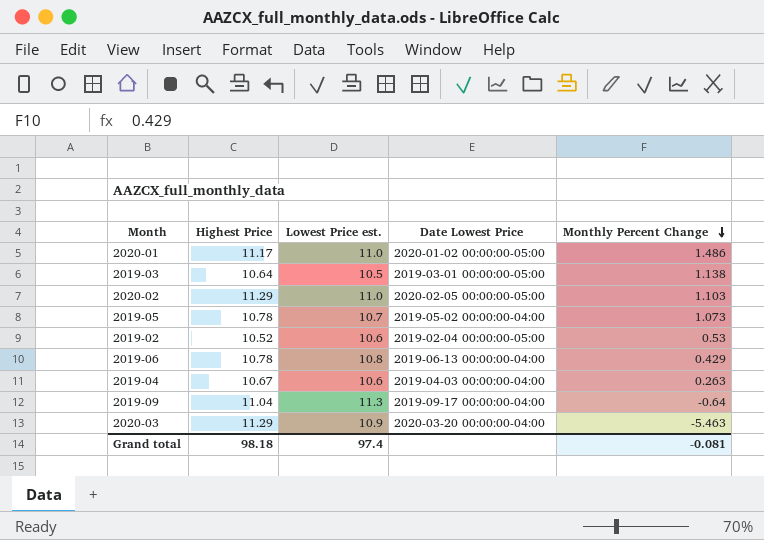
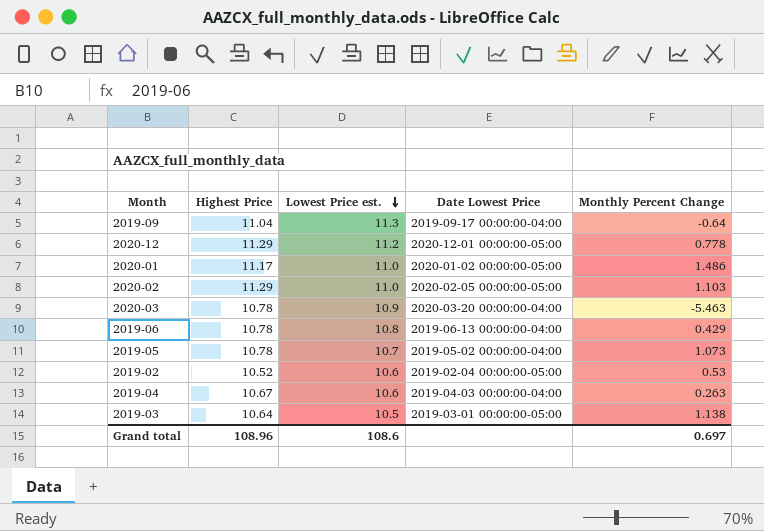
row order: Monthly Percent Change descending -> Lowest Price est. descending
row 2020-12: none -> 11.29 | 11.2 | 2020-12-01 00:00:00-05:00 | 0.778
2020-03 | Highest Price: 11.29 -> 10.78
Grand total | Highest Price: 98.18 -> 108.96
Grand total | Lowest Price est.: 97.4 -> 108.6
Grand total | Monthly Percent Change: -0.081 -> 0.697

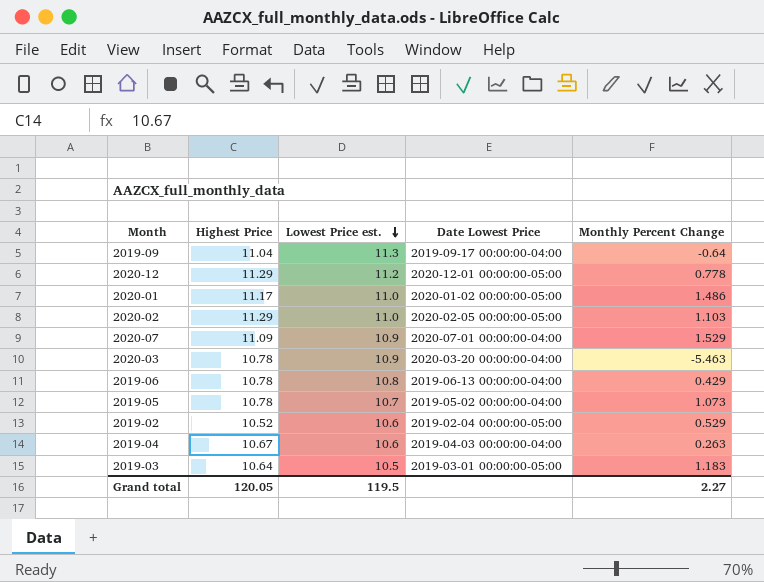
row 2020-07: none -> 11.09 | 10.9 | 2020-07-01 00:00:00-04:00 | 1.529
2019-02 | Monthly Percent Change: 0.53 -> 0.529
2019-03 | Monthly Percent Change: 1.138 -> 1.183
Grand total | Highest Price: 108.96 -> 120.05
Grand total | Lowest Price est.: 108.6 -> 119.5
Grand total | Monthly Percent Change: 0.697 -> 2.27

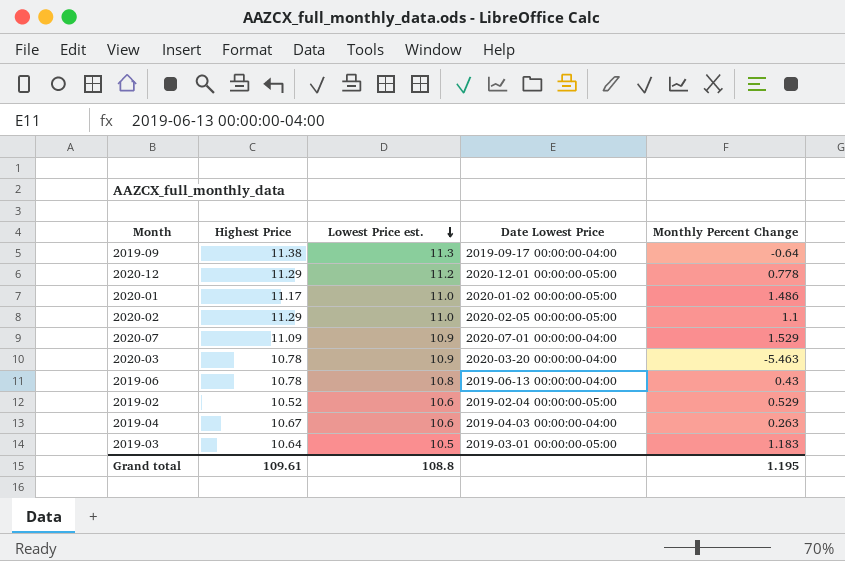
row 2019-05: 10.78 | 10.7 | 2019-05-02 00:00:00-04:00 | 1.073 -> none
2019-09 | Highest Price: 11.04 -> 11.38
2020-02 | Monthly Percent Change: 1.103 -> 1.1
2019-06 | Monthly Percent Change: 0.429 -> 0.43
Grand total | Highest Price: 120.05 -> 109.61
Grand total | Lowest Price est.: 119.5 -> 108.8
Grand total | Monthly Percent Change: 2.27 -> 1.195

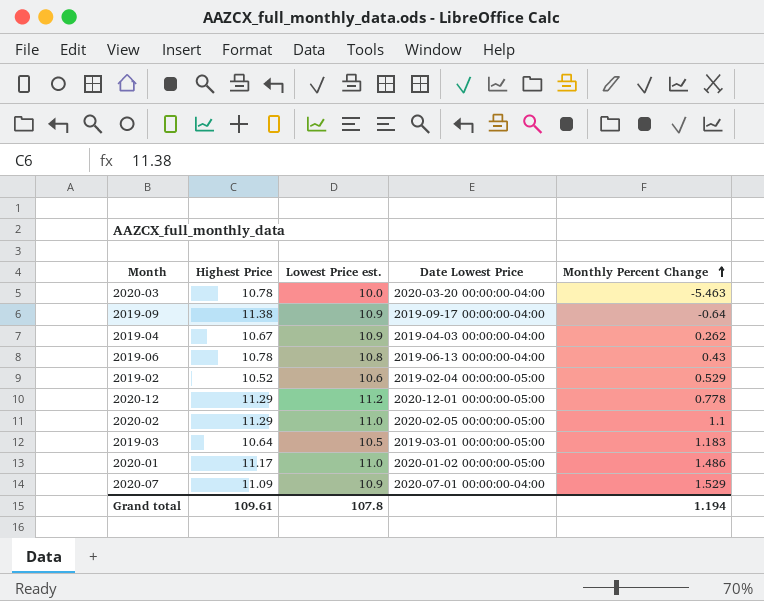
row order: Lowest Price est. descending -> Monthly Percent Change ascending
2020-03 | Lowest Price est.: 10.9 -> 10.0
2019-09 | Lowest Price est.: 11.3 -> 10.9
2019-04 | Lowest Price est.: 10.6 -> 10.9
2019-04 | Monthly Percent Change: 0.263 -> 0.262
Grand total | Lowest Price est.: 108.8 -> 107.8
Grand total | Monthly Percent Change: 1.195 -> 1.194

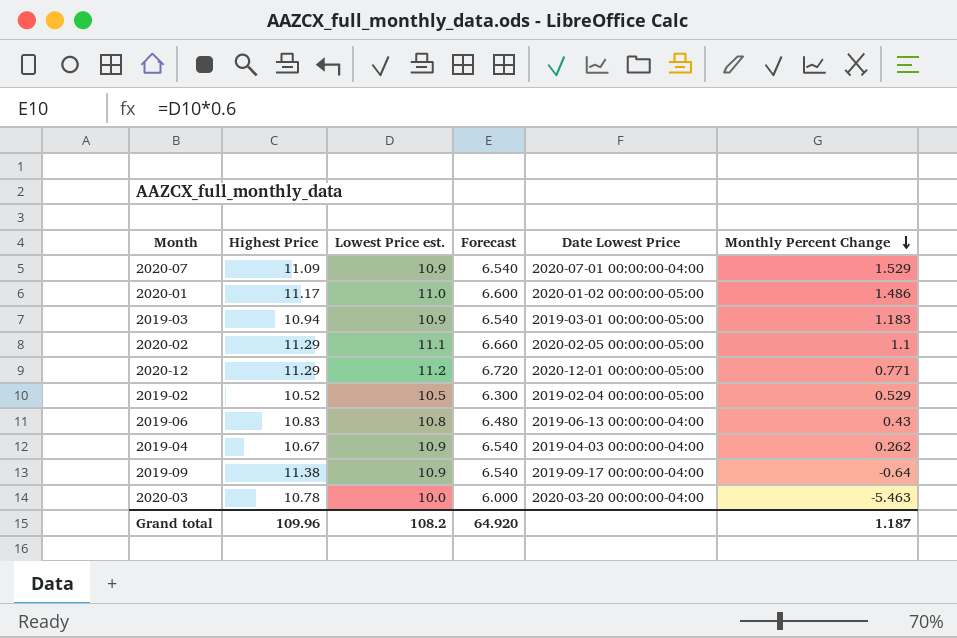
row order: Monthly Percent Change ascending -> Monthly Percent Change descending
column Forecast | formula: none -> [Lowest Price est.] * 0.6
2019-03 | Highest Price: 10.64 -> 10.94
2019-03 | Lowest Price est.: 10.5 -> 10.9
2020-02 | Lowest Price est.: 11.0 -> 11.1
2020-12 | Monthly Percent Change: 0.778 -> 0.771
2019-02 | Lowest Price est.: 10.6 -> 10.5
2019-06 | Highest Price: 10.78 -> 10.83
Grand total | Highest Price: 109.61 -> 109.96
Grand total | Lowest Price est.: 107.8 -> 108.2
Grand total | Monthly Percent Change: 1.194 -> 1.187

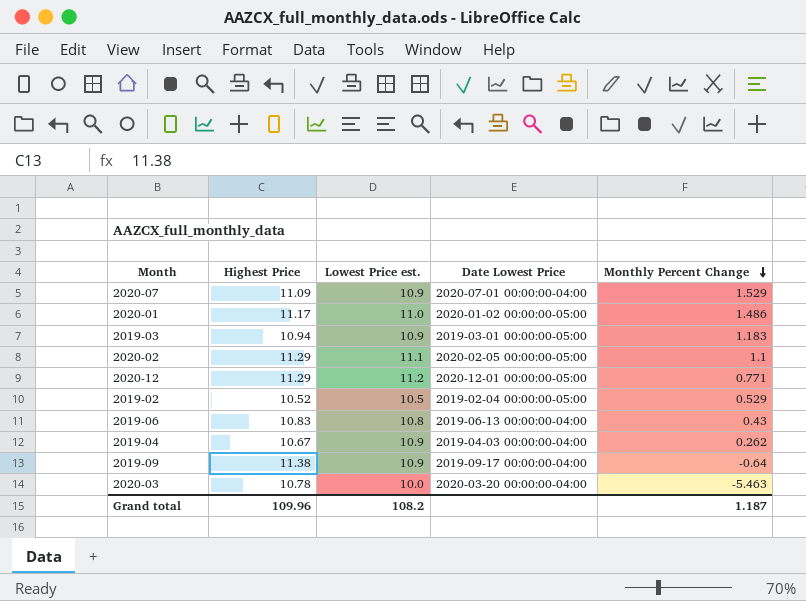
column Forecast | formula: [Lowest Price est.] * 0.6 -> none

